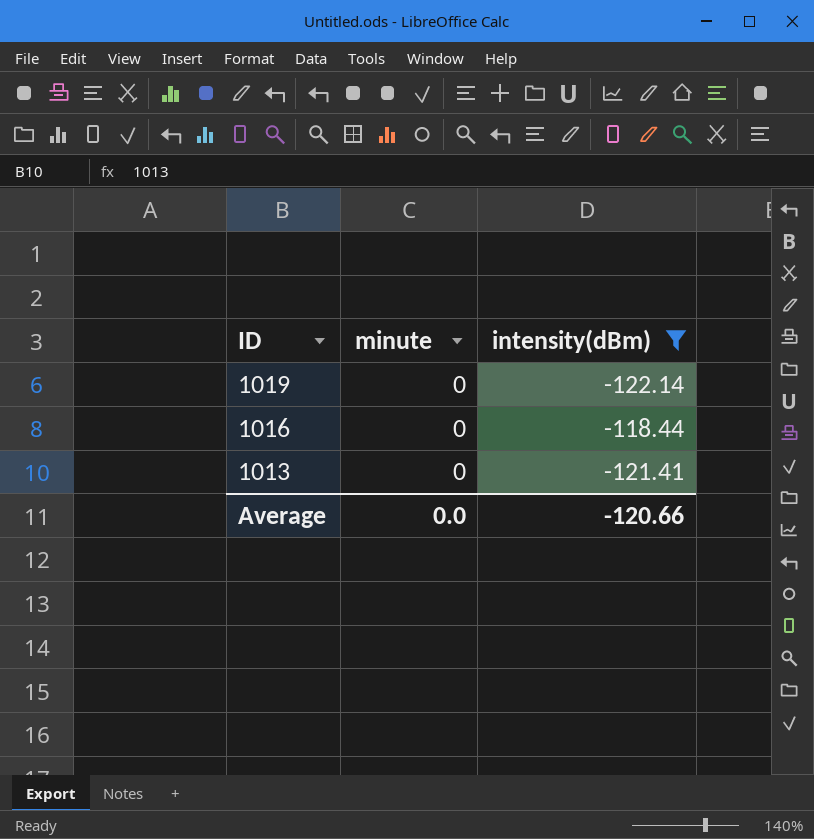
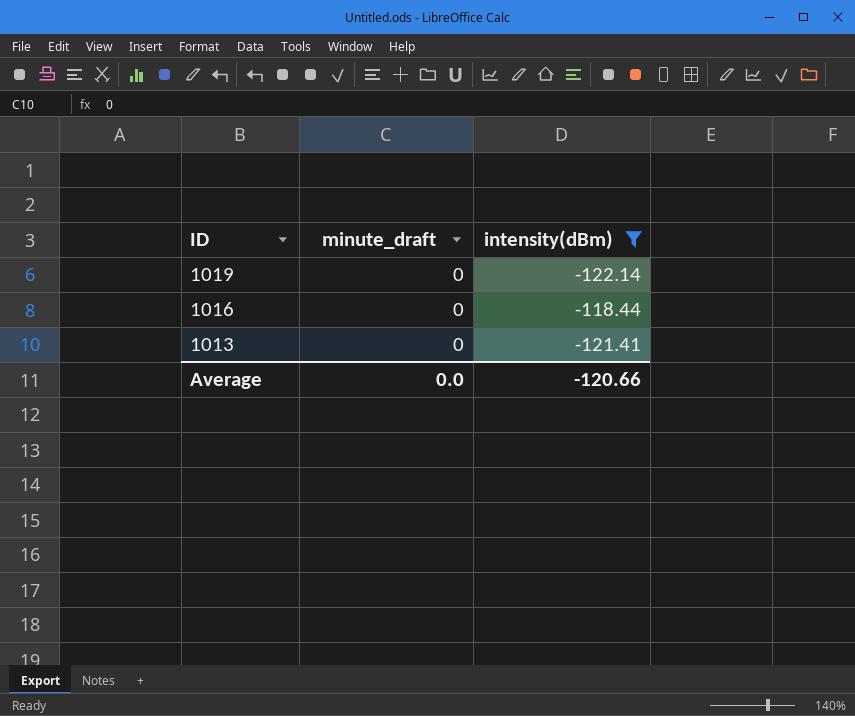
column name: minute -> minute_draft

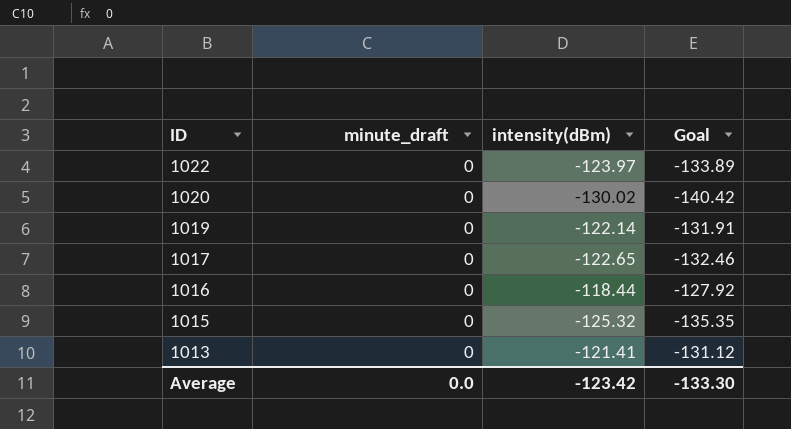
filter: intensity(dBm) >= -122.14 -> none
column Goal | formula: none -> [intensity(dBm)] * 1.08
Average | intensity(dBm): -120.66 -> -123.42

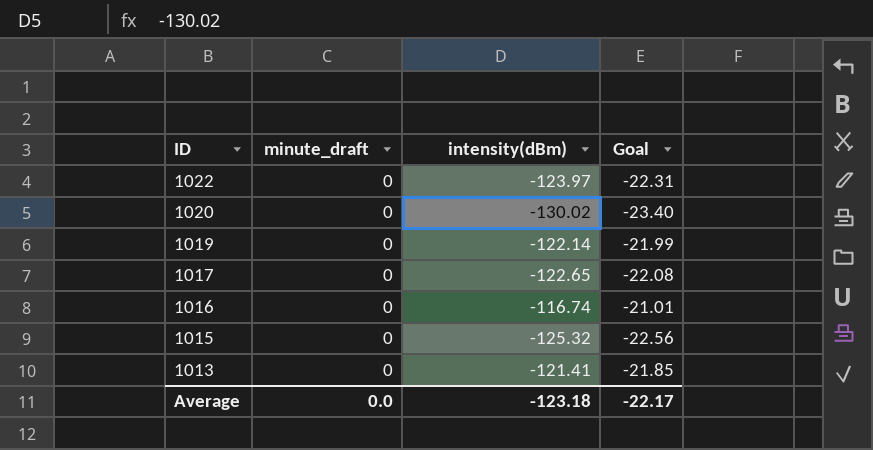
column Goal | formula: [intensity(dBm)] * 1.08 -> [intensity(dBm)] * 0.18
1016 | intensity(dBm): -118.44 -> -116.74
Average | intensity(dBm): -123.42 -> -123.18
Average | Goal: -133.30 -> -22.17

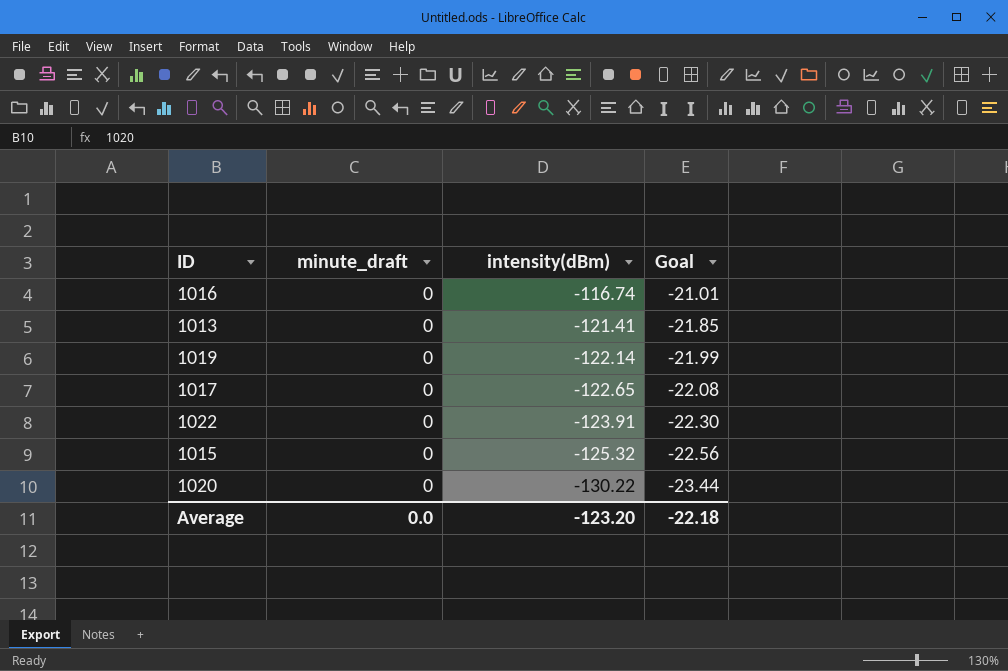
row order: ID descending -> intensity(dBm) descending
1022 | intensity(dBm): -123.97 -> -123.91
1022 | Goal: -22.31 -> -22.30
1020 | intensity(dBm): -130.02 -> -130.22
1020 | Goal: -23.40 -> -23.44
Average | intensity(dBm): -123.18 -> -123.20
Average | Goal: -22.17 -> -22.18

